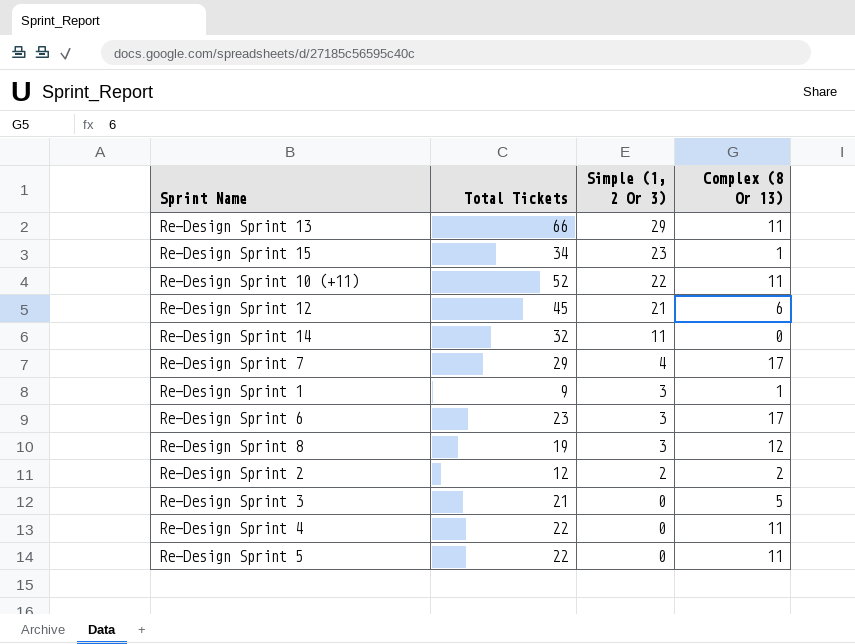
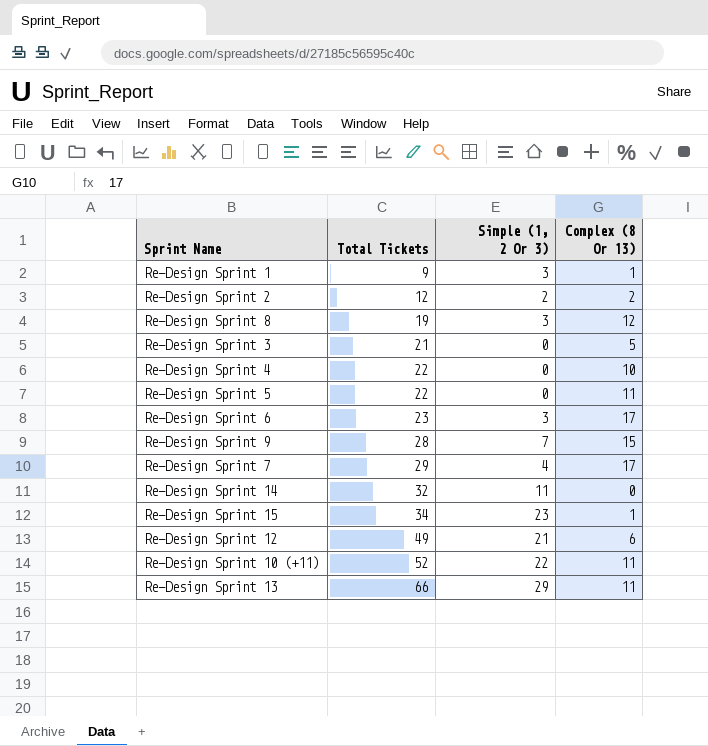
row order: Simple (1, 2 Or 3) descending -> Total Tickets ascending
Re-Design Sprint 4 | Complex (8 Or 13): 11 -> 10
row Re-Design Sprint 9: none -> 28 | 7 | 15
Re-Design Sprint 12 | Total Tickets: 45 -> 49

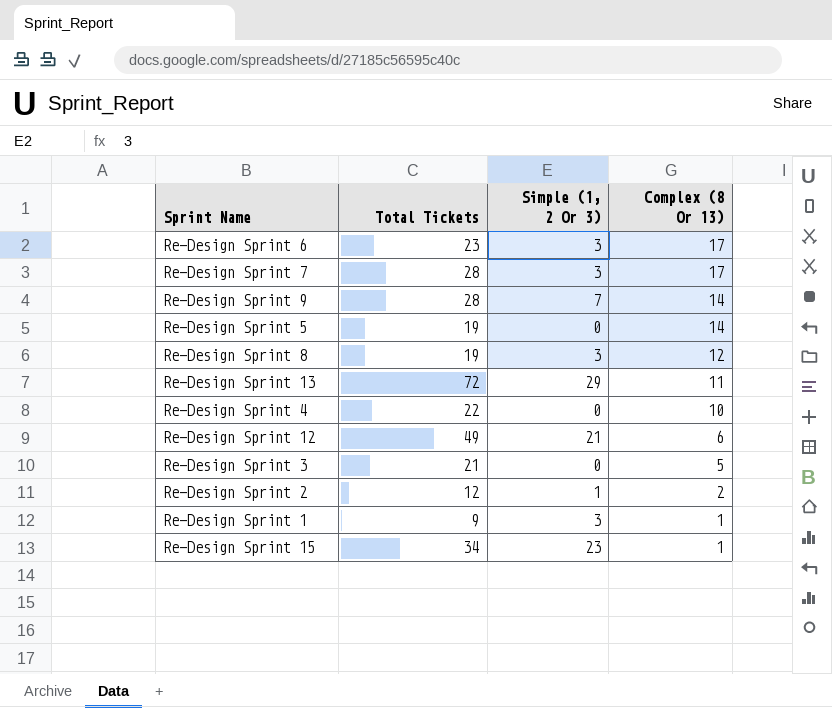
row order: Total Tickets ascending -> Complex (8 Or 13) descending
row Re-Design Sprint 14: 32 | 11 | 0 -> none
row Re-Design Sprint 10 (+11): 52 | 22 | 11 -> none
Re-Design Sprint 7 | Total Tickets: 29 -> 28
Re-Design Sprint 7 | Simple (1, 2 Or 3): 4 -> 3
Re-Design Sprint 9 | Complex (8 Or 13): 15 -> 14
Re-Design Sprint 5 | Total Tickets: 22 -> 19
Re-Design Sprint 5 | Complex (8 Or 13): 11 -> 14
Re-Design Sprint 13 | Total Tickets: 66 -> 72
Re-Design Sprint 2 | Simple (1, 2 Or 3): 2 -> 1

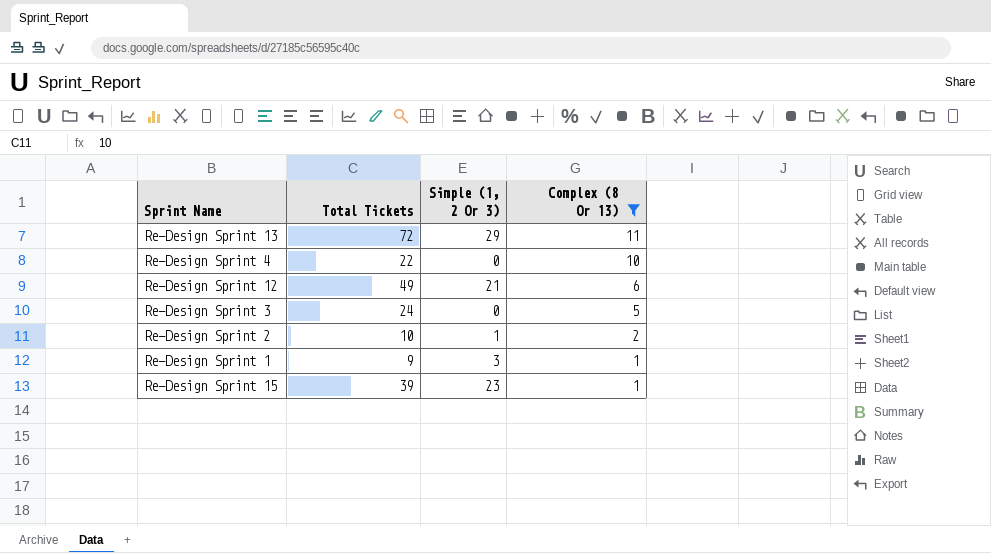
filter: none -> Complex (8 Or 13) <= 11
Re-Design Sprint 3 | Total Tickets: 21 -> 24
Re-Design Sprint 2 | Total Tickets: 12 -> 10
Re-Design Sprint 15 | Total Tickets: 34 -> 39

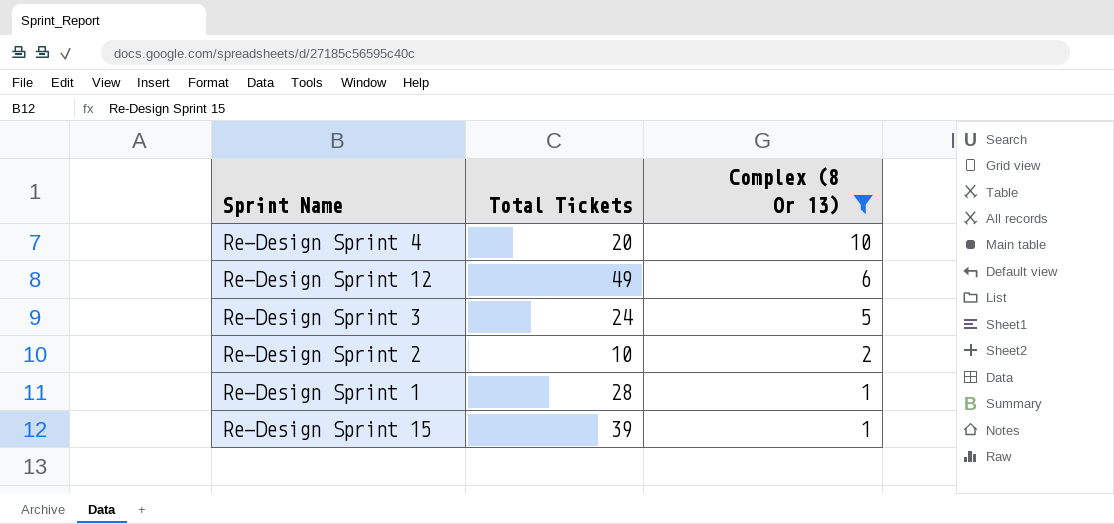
column Simple (1, 2 Or 3) | position: 3 -> none
row Re-Design Sprint 13: 72 | 29 | 11 -> none
Re-Design Sprint 4 | Total Tickets: 22 -> 20
Re-Design Sprint 1 | Total Tickets: 9 -> 28

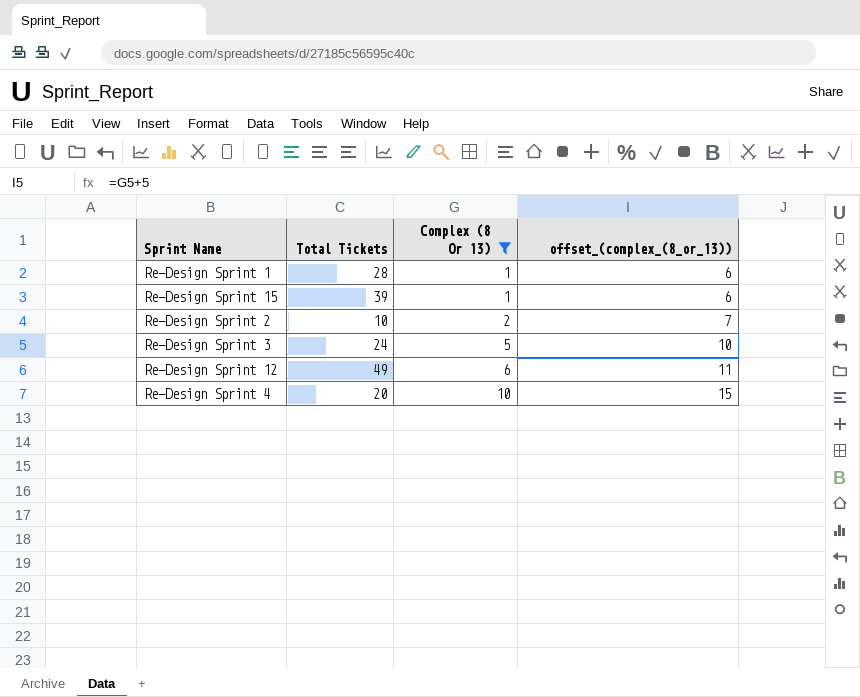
row order: Complex (8 Or 13) descending -> Complex (8 Or 13) ascending
column offset_(complex_(8_or_13)) | formula: none -> [Complex (8 Or 13)] + 5

